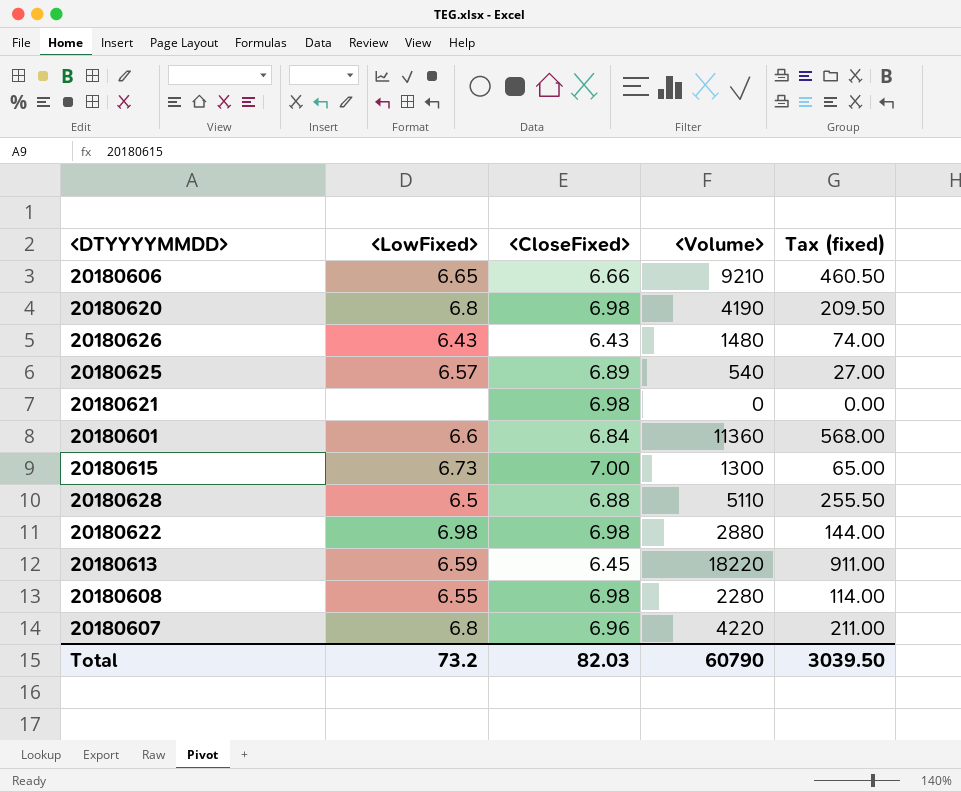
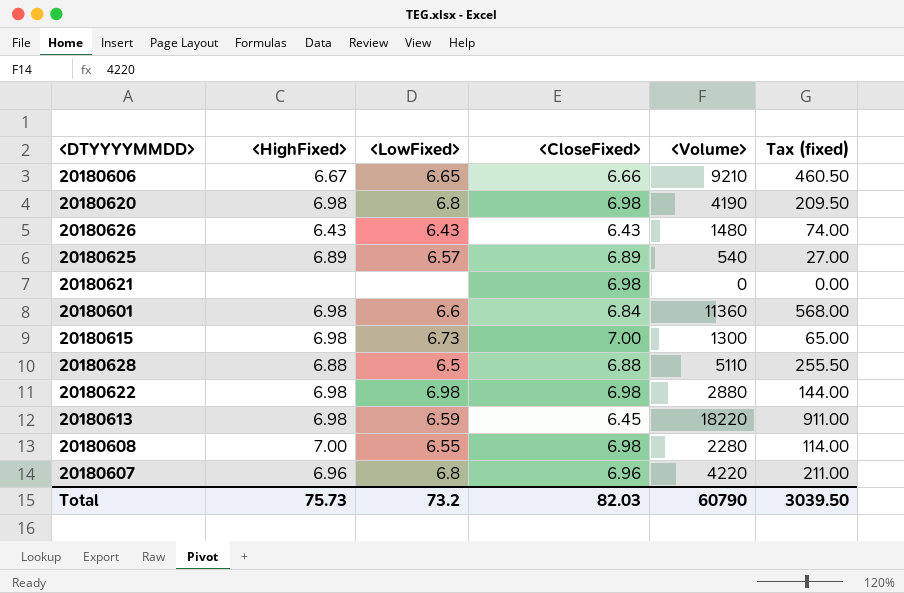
column <HighFixed> | position: none -> 2

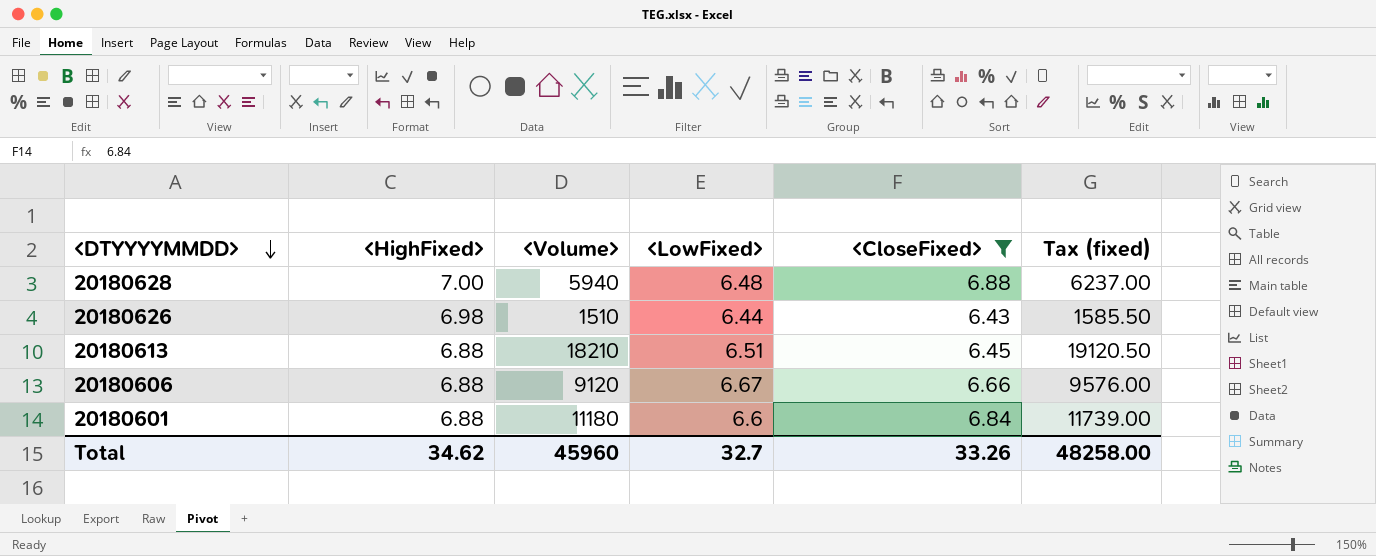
filter: none -> <CloseFixed> <= 6.88
row order: none -> <DTYYYYMMDD> descending
column <Volume> | position: 5 -> 3
column Tax (fixed) | formula: [<Volume>] * 0.05 -> [<Volume>] * 1.05
20180628 | <HighFixed>: 6.88 -> 7.00
20180628 | <Volume>: 5110 -> 5940
20180628 | <LowFixed>: 6.5 -> 6.48
20180626 | <HighFixed>: 6.43 -> 6.98
20180626 | <Volume>: 1480 -> 1510
20180626 | <LowFixed>: 6.43 -> 6.44
20180613 | <HighFixed>: 6.98 -> 6.88
20180613 | <Volume>: 18220 -> 18210
20180613 | <LowFixed>: 6.59 -> 6.51
20180606 | <HighFixed>: 6.67 -> 6.88
20180606 | <Volume>: 9210 -> 9120
20180606 | <LowFixed>: 6.65 -> 6.67
20180601 | <HighFixed>: 6.98 -> 6.88
20180601 | <Volume>: 11360 -> 11180
Total | <HighFixed>: 75.73 -> 34.62
Total | <Volume>: 60790 -> 45960
Total | <LowFixed>: 73.2 -> 32.7
Total | <CloseFixed>: 82.03 -> 33.26
Total | Tax (fixed): 3039.50 -> 48258.00

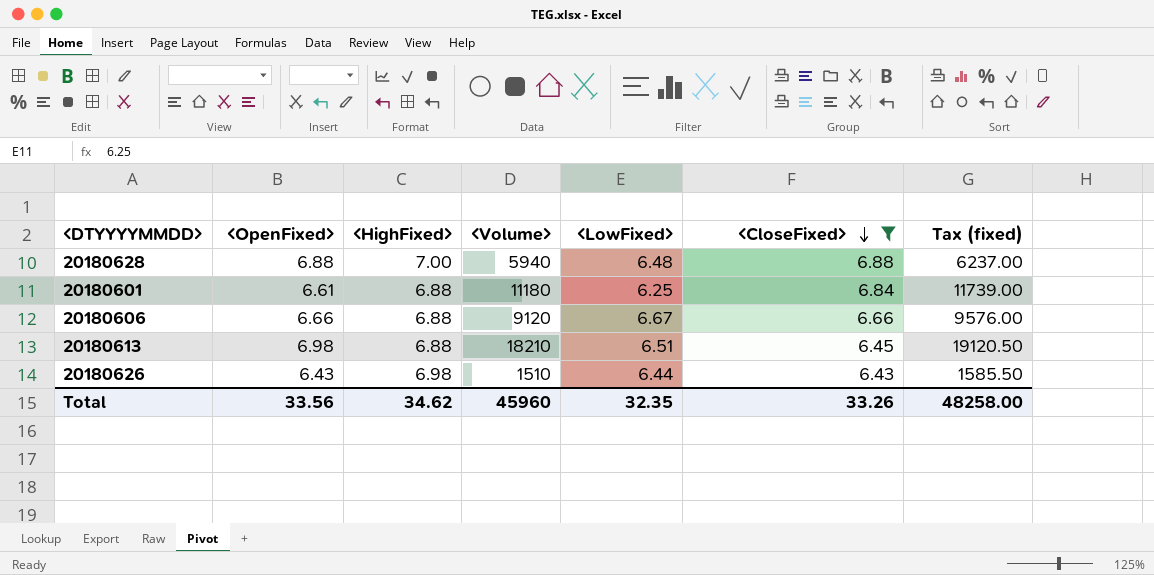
row order: <DTYYYYMMDD> descending -> <CloseFixed> descending
column <OpenFixed> | position: none -> 2
20180601 | <LowFixed>: 6.6 -> 6.25
Total | <LowFixed>: 32.7 -> 32.35

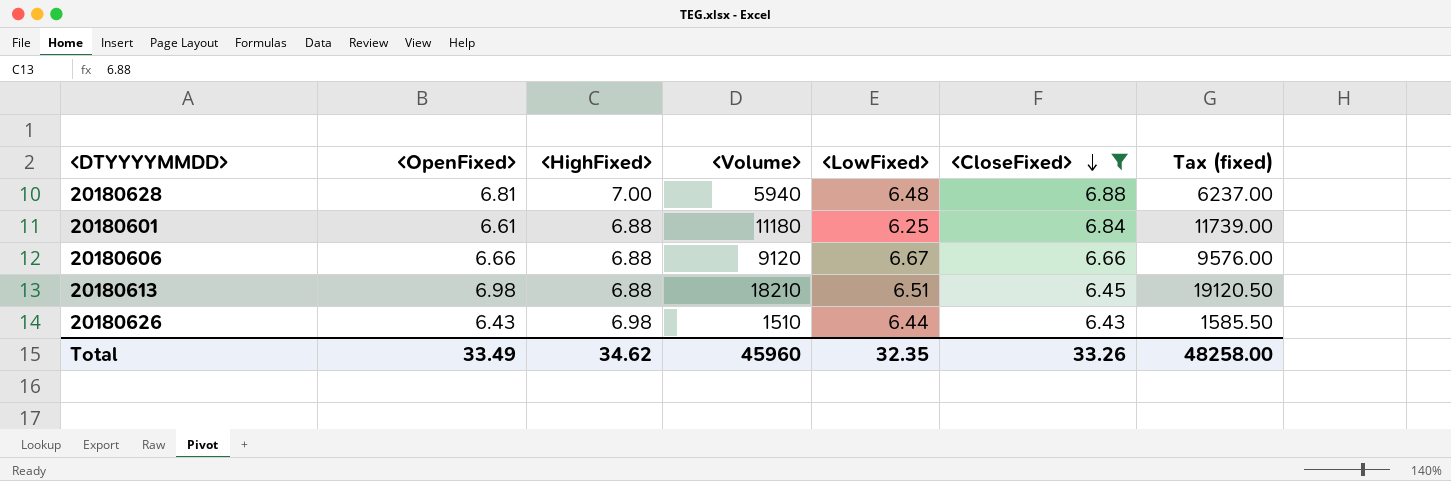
20180628 | <OpenFixed>: 6.88 -> 6.81
Total | <OpenFixed>: 33.56 -> 33.49

